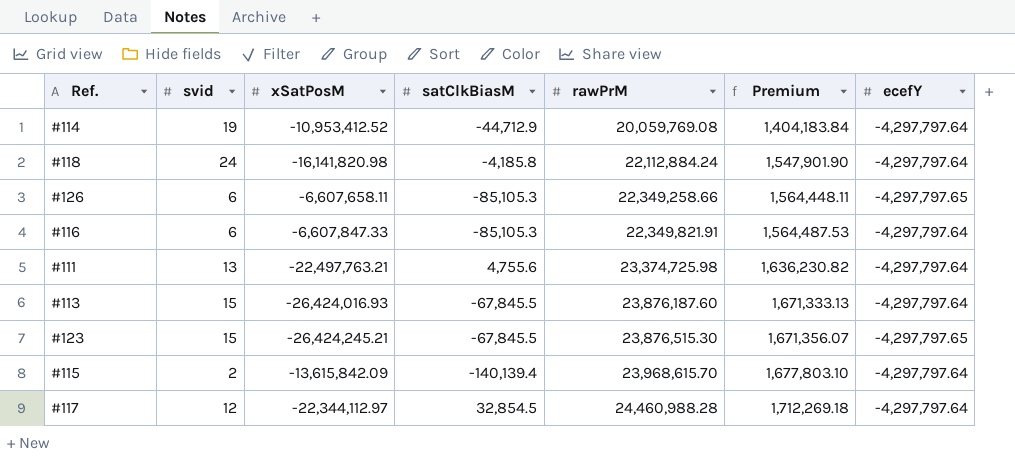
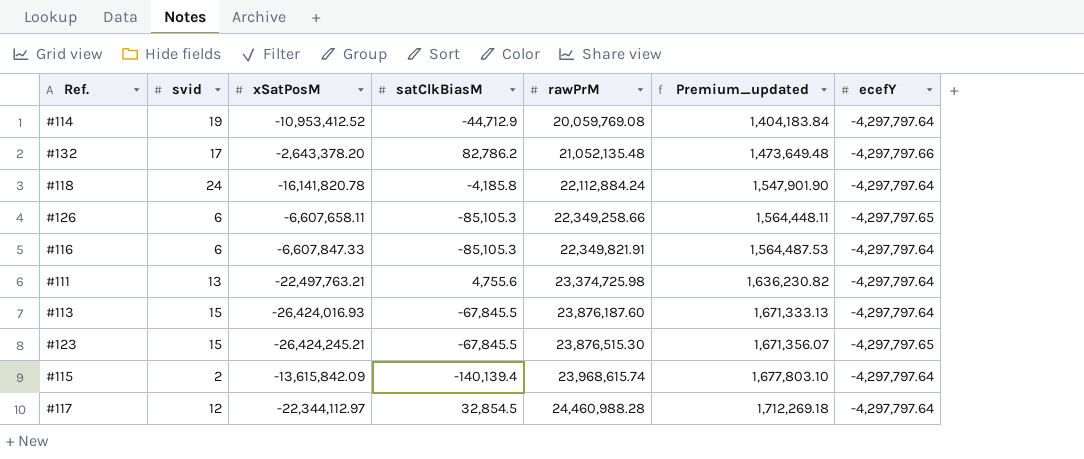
column name: Premium -> Premium_updated
row #132: none -> 17 | -2,643,378.20 | 82,786.2 | 21,052,135.48 | 1,473,649.48 | -4,297,797.66
#118 | xSatPosM: -16,141,820.98 -> -16,141,820.78
#115 | rawPrM: 23,968,615.70 -> 23,968,615.74

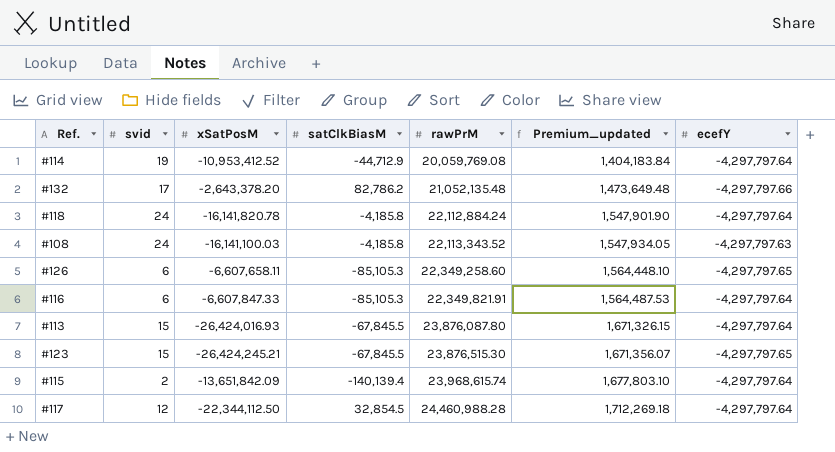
row #111: 13 | -22,497,763.21 | 4,755.6 | 23,374,725.98 | 1,636,230.82 | -4,297,797.64 -> none
row #108: none -> 24 | -16,141,100.03 | -4,185.8 | 22,113,343.52 | 1,547,934.05 | -4,297,797.63
#126 | rawPrM: 22,349,258.66 -> 22,349,258.60
#126 | Premium_updated: 1,564,448.11 -> 1,564,448.10
#113 | rawPrM: 23,876,187.60 -> 23,876,087.80
#113 | Premium_updated: 1,671,333.13 -> 1,671,326.15
#115 | xSatPosM: -13,615,842.09 -> -13,651,842.09
#117 | xSatPosM: -22,344,112.97 -> -22,344,112.50

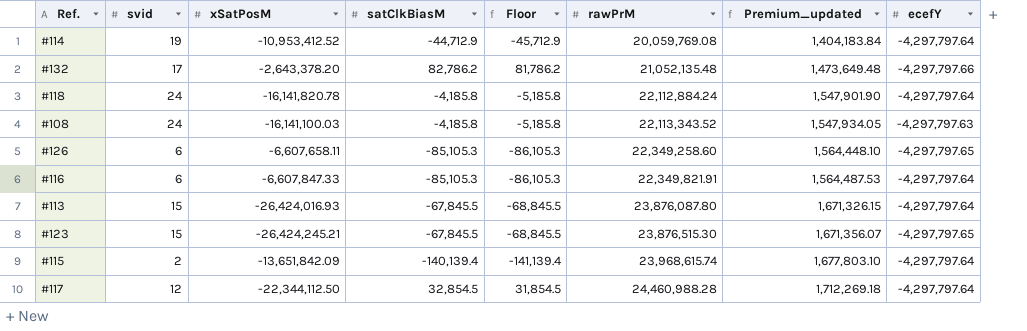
column Floor | formula: none -> [satClkBiasM] - 1000

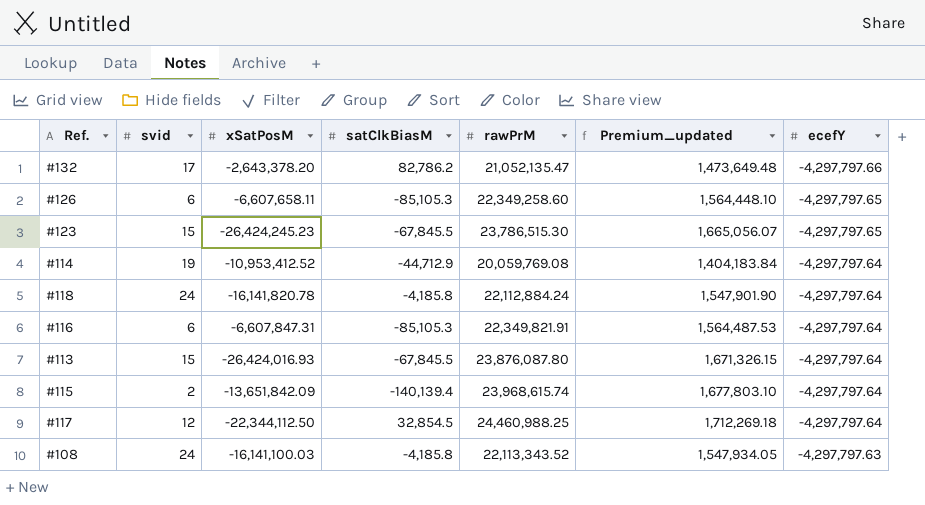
row order: rawPrM ascending -> ecefY ascending
column Floor | formula: [satClkBiasM] - 1000 -> none
#132 | rawPrM: 21,052,135.48 -> 21,052,135.47
#123 | xSatPosM: -26,424,245.21 -> -26,424,245.23
#123 | rawPrM: 23,876,515.30 -> 23,786,515.30
#123 | Premium_updated: 1,671,356.07 -> 1,665,056.07
#116 | xSatPosM: -6,607,847.33 -> -6,607,847.31
#117 | rawPrM: 24,460,988.28 -> 24,460,988.25

